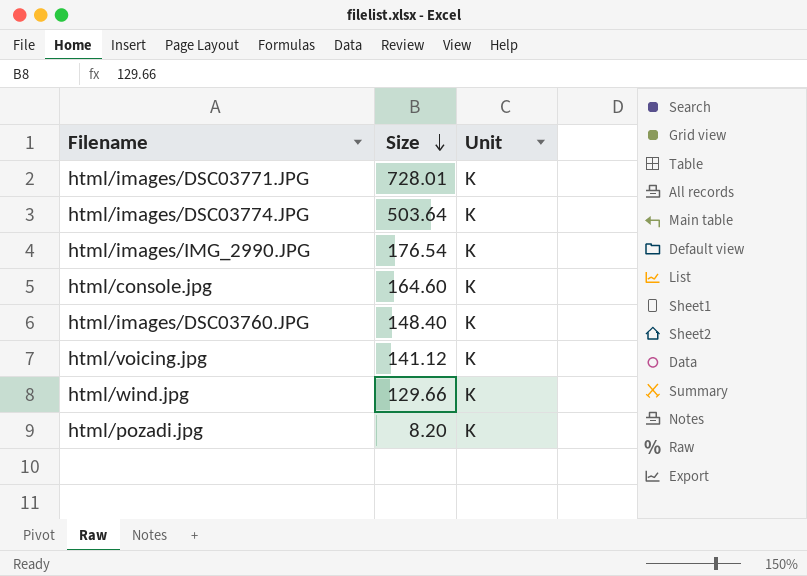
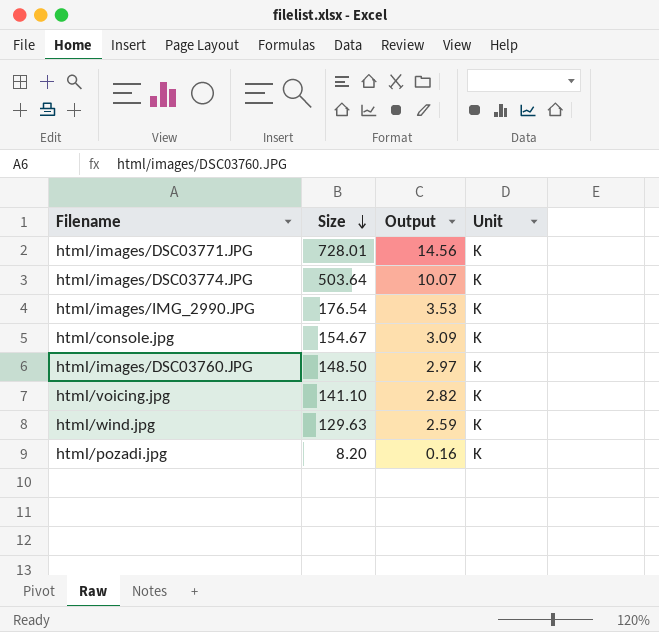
column Output | formula: none -> [Size] * 0.02
html/console.jpg | Size: 164.60 -> 154.67
html/images/DSC03760.JPG | Size: 148.40 -> 148.50
html/voicing.jpg | Size: 141.12 -> 141.10
html/wind.jpg | Size: 129.66 -> 129.63

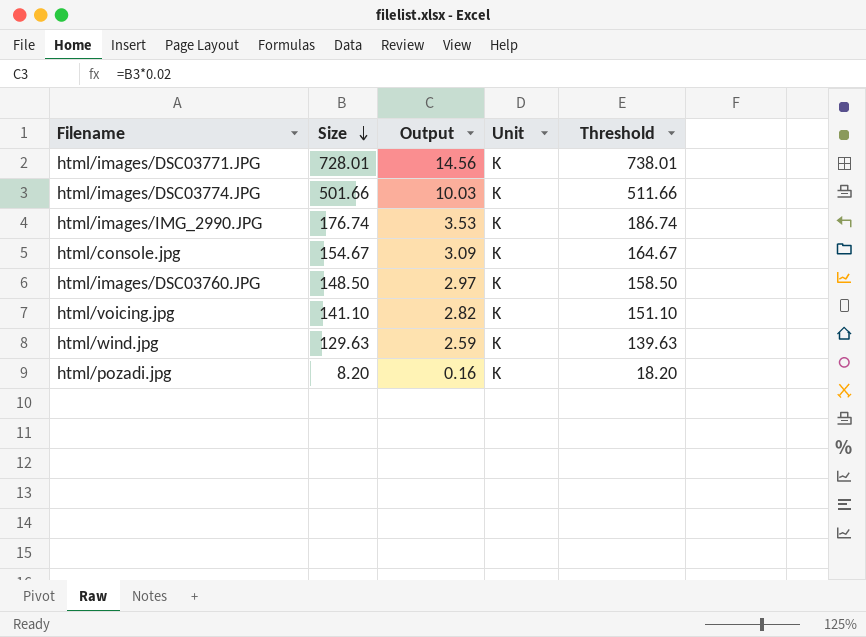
column Threshold | formula: none -> [Size] + 10
html/images/DSC03774.JPG | Size: 503.64 -> 501.66
html/images/DSC03774.JPG | Output: 10.07 -> 10.03
html/images/IMG_2990.JPG | Size: 176.54 -> 176.74

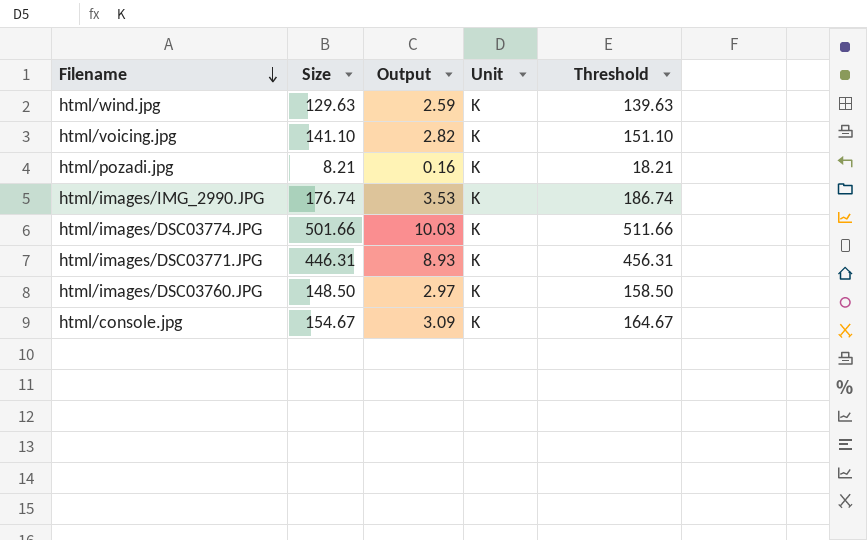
row order: Size descending -> Filename descending
html/pozadi.jpg | Size: 8.20 -> 8.21
html/pozadi.jpg | Threshold: 18.20 -> 18.21
html/images/DSC03771.JPG | Size: 728.01 -> 446.31
html/images/DSC03771.JPG | Output: 14.56 -> 8.93
html/images/DSC03771.JPG | Threshold: 738.01 -> 456.31

